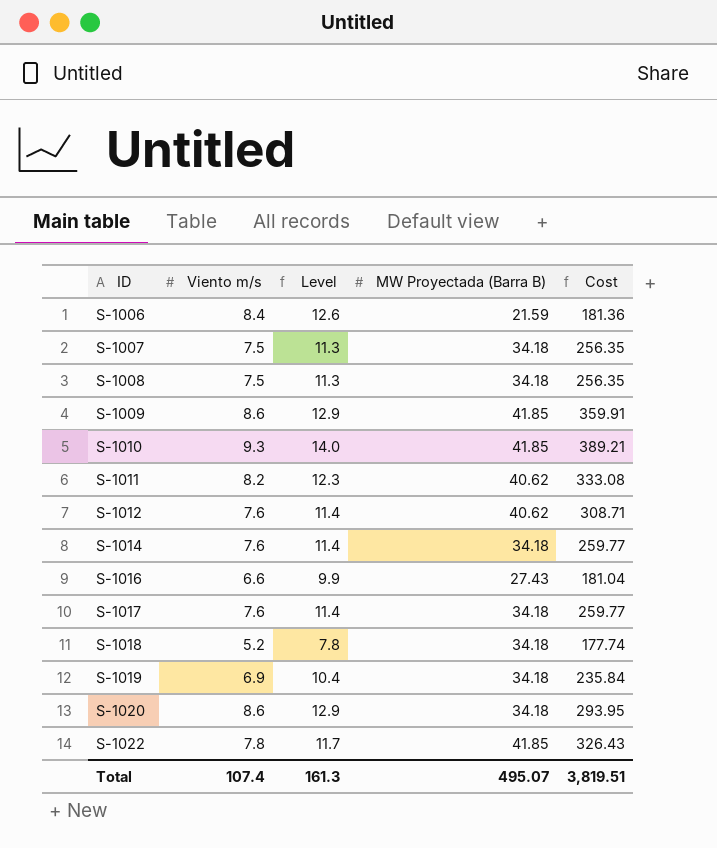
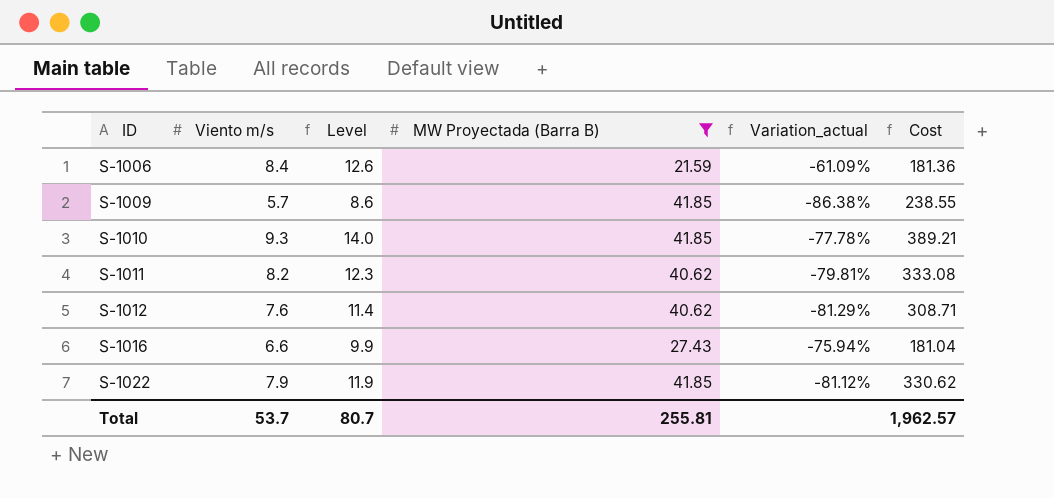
filter: none -> MW Proyectada (Barra B) != 34.18
column Variation_actual | formula: none -> ([Viento m/s] - [MW Proyectada (Barra B)]) / [MW Proyectada (Barra B)]
S-1009 | Viento m/s: 8.6 -> 5.7
S-1009 | Level: 12.9 -> 8.6
S-1009 | Cost: 359.91 -> 238.55
S-1022 | Viento m/s: 7.8 -> 7.9
S-1022 | Level: 11.7 -> 11.9
S-1022 | Cost: 326.43 -> 330.62
Total | Viento m/s: 107.4 -> 53.7
Total | Level: 161.3 -> 80.7
Total | MW Proyectada (Barra B): 495.07 -> 255.81
Total | Cost: 3,819.51 -> 1,962.57

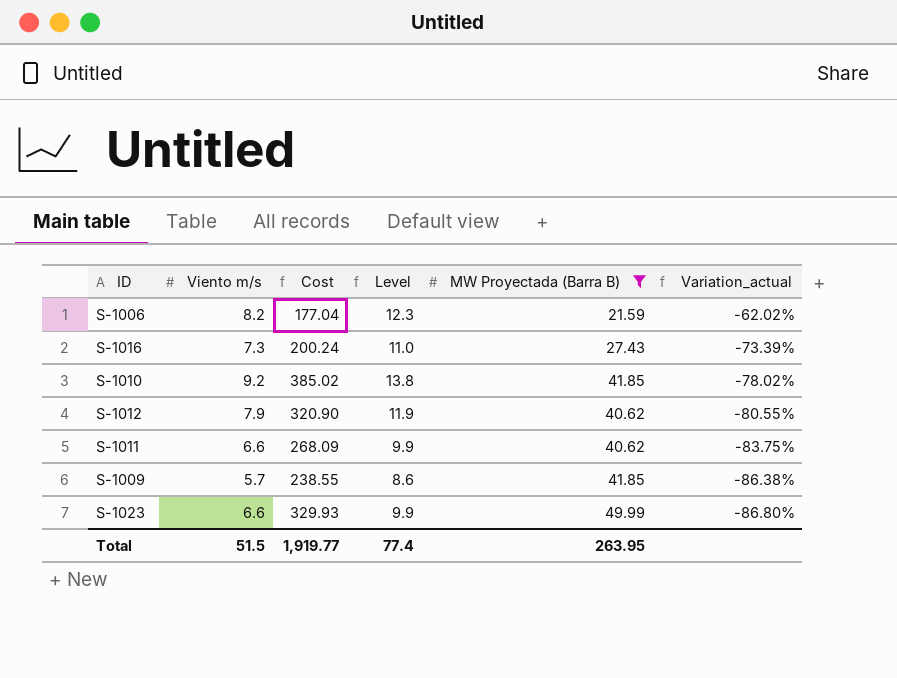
row order: ID ascending -> Variation_actual descending
column Cost | position: 6 -> 3
row S-1022: 7.9 | 11.9 | 41.85 | -81.12% | 330.62 -> none
S-1006 | Viento m/s: 8.4 -> 8.2
S-1006 | Cost: 181.36 -> 177.04
S-1006 | Level: 12.6 -> 12.3
S-1006 | Variation_actual: -61.09% -> -62.02%
S-1016 | Viento m/s: 6.6 -> 7.3
S-1016 | Cost: 181.04 -> 200.24
S-1016 | Level: 9.9 -> 11.0
S-1016 | Variation_actual: -75.94% -> -73.39%
S-1010 | Viento m/s: 9.3 -> 9.2
S-1010 | Cost: 389.21 -> 385.02
S-1010 | Level: 14.0 -> 13.8
S-1010 | Variation_actual: -77.78% -> -78.02%
S-1012 | Viento m/s: 7.6 -> 7.9
S-1012 | Cost: 308.71 -> 320.90
S-1012 | Level: 11.4 -> 11.9
S-1012 | Variation_actual: -81.29% -> -80.55%
S-1011 | Viento m/s: 8.2 -> 6.6
S-1011 | Cost: 333.08 -> 268.09
S-1011 | Level: 12.3 -> 9.9
S-1011 | Variation_actual: -79.81% -> -83.75%
row S-1023: none -> 6.6 | 329.93 | 9.9 | 49.99 | -86.80%
Total | Viento m/s: 53.7 -> 51.5
Total | Cost: 1,962.57 -> 1,919.77
Total | Level: 80.7 -> 77.4
Total | MW Proyectada (Barra B): 255.81 -> 263.95

